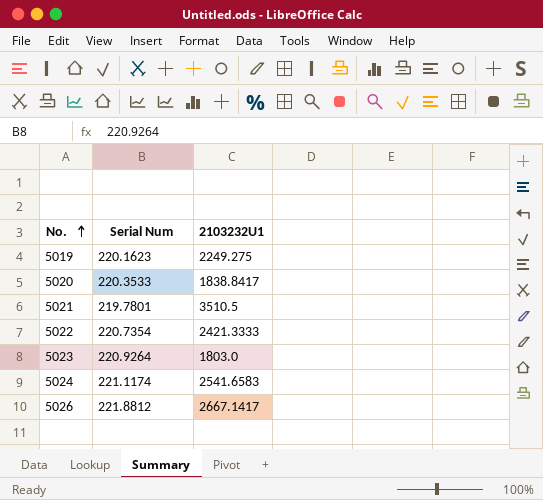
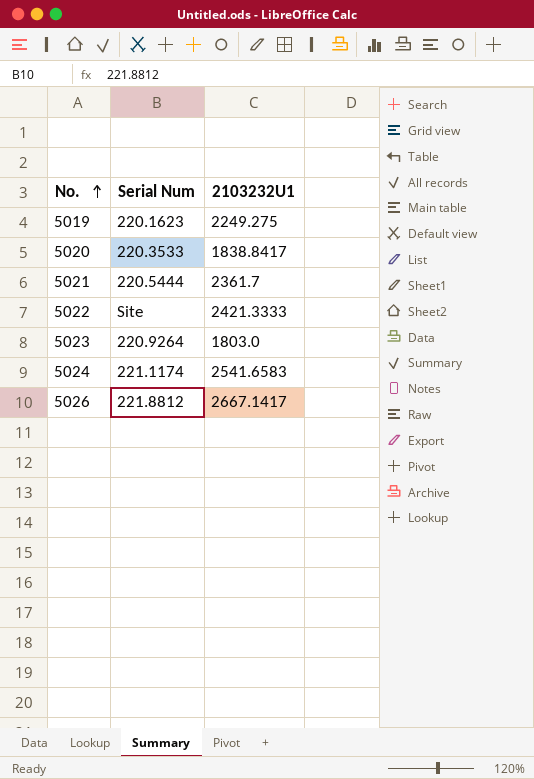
5021 | Serial Num: 219.7801 -> 220.5444
5021 | 2103232U1: 3510.5 -> 2361.7
5022 | Serial Num: 220.7354 -> Site

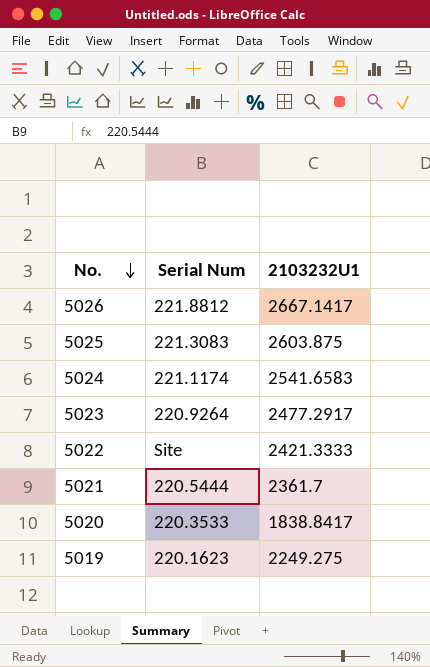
row order: No. ascending -> No. descending
row 5025: none -> 221.3083 | 2603.875
5023 | 2103232U1: 1803.0 -> 2477.2917

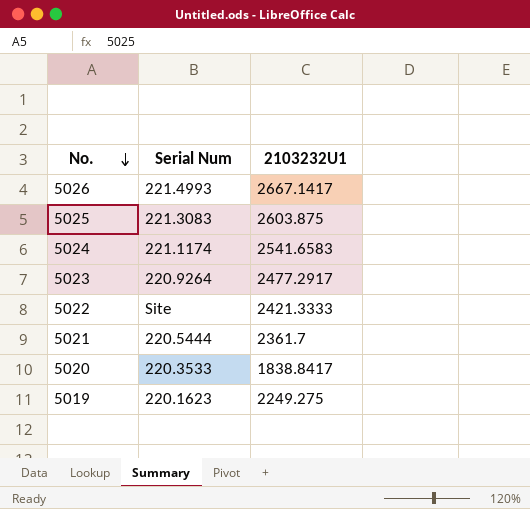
5026 | Serial Num: 221.8812 -> 221.4993

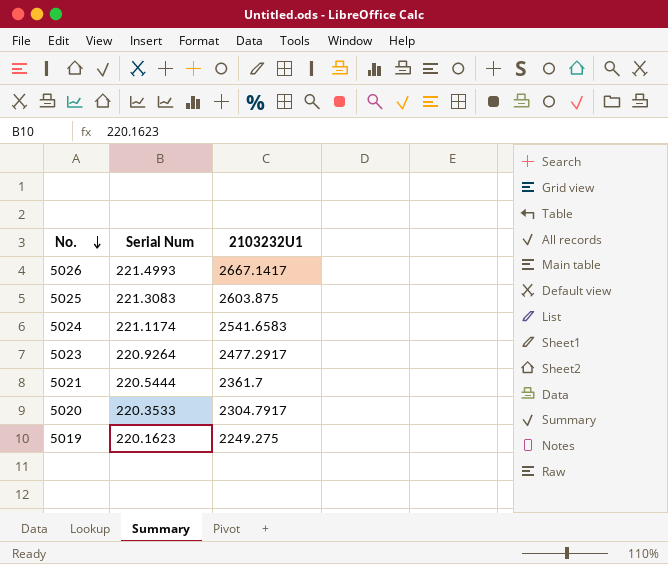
row 5022: Site | 2421.3333 -> none
5020 | 2103232U1: 1838.8417 -> 2304.7917

